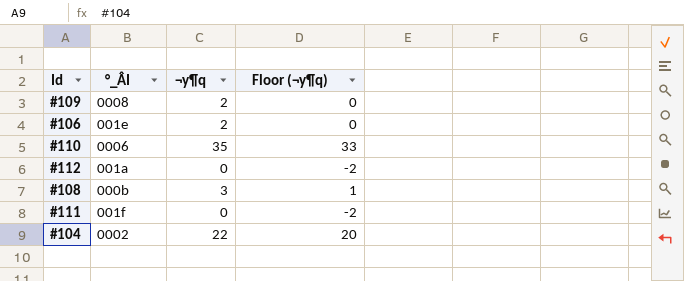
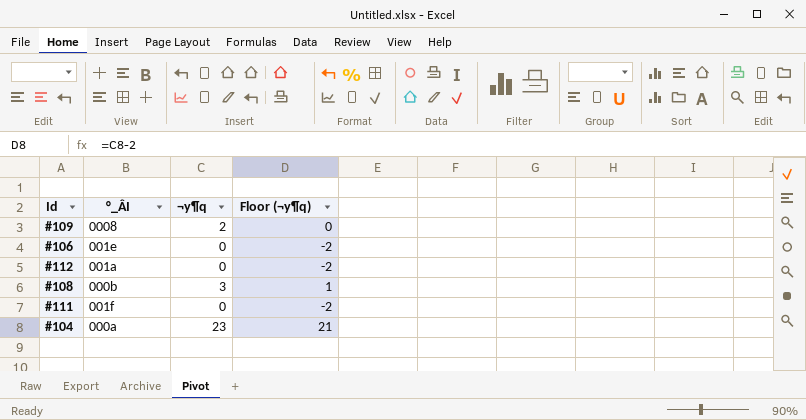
row #110: 0006 | 35 | 33 -> none
#106 | ¬y¶q: 2 -> 0
#106 | Floor (¬y¶q): 0 -> -2
#104 | °_ÂI: 0002 -> 000a
#104 | ¬y¶q: 22 -> 23
#104 | Floor (¬y¶q): 20 -> 21

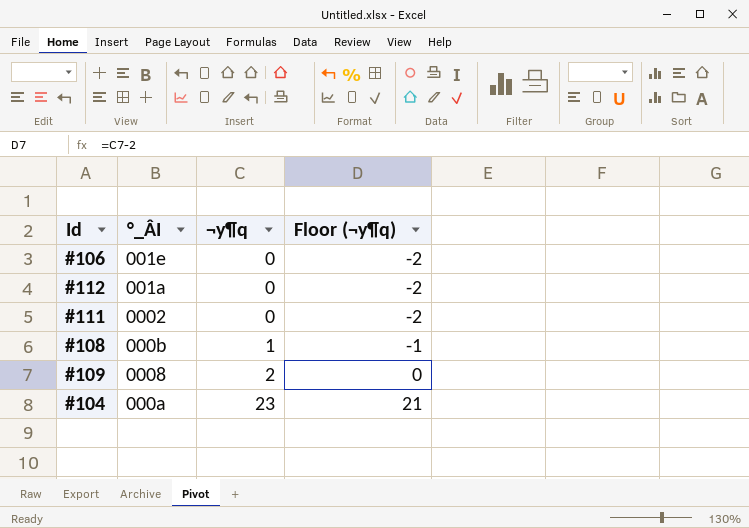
row order: none -> ¬y¶q ascending
#111 | °_ÂI: 001f -> 0002
#108 | ¬y¶q: 3 -> 1
#108 | Floor (¬y¶q): 1 -> -1

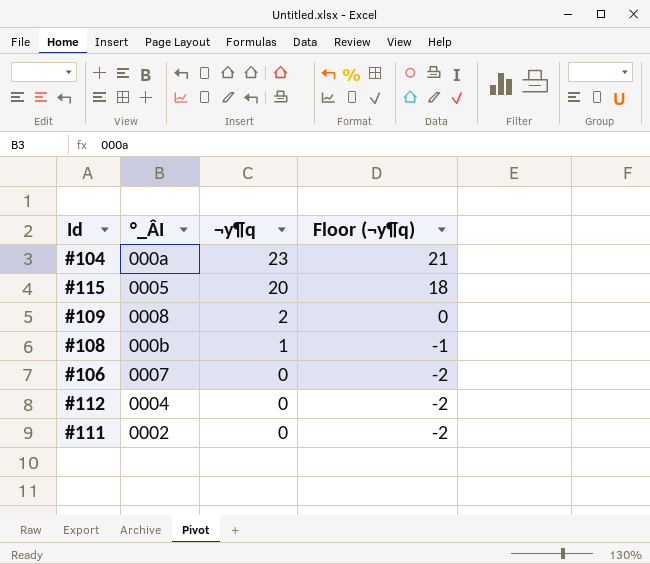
row order: ¬y¶q ascending -> ¬y¶q descending
row #115: none -> 0005 | 20 | 18
#106 | °_ÂI: 001e -> 0007
#112 | °_ÂI: 001a -> 0004

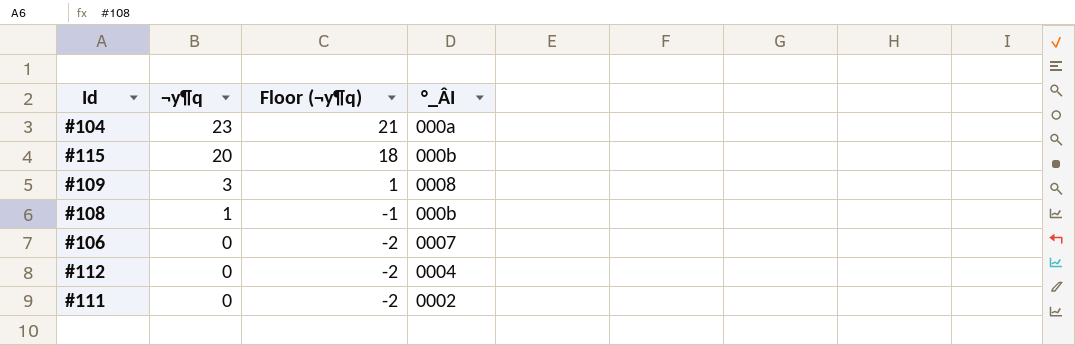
column °_ÂI | position: 2 -> 4
#115 | °_ÂI: 0005 -> 000b
#109 | ¬y¶q: 2 -> 3
#109 | Floor (¬y¶q): 0 -> 1

